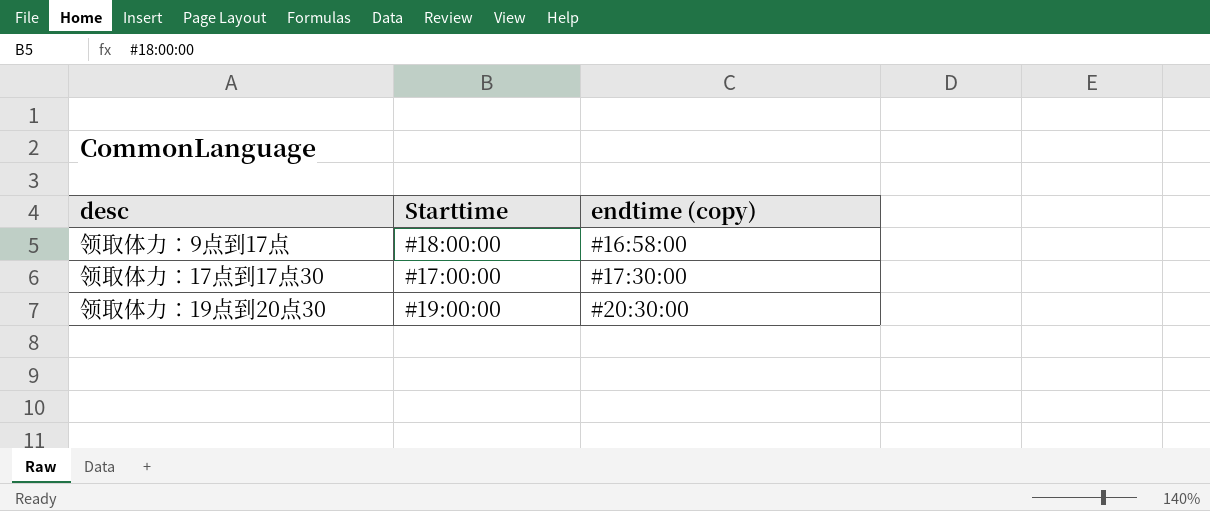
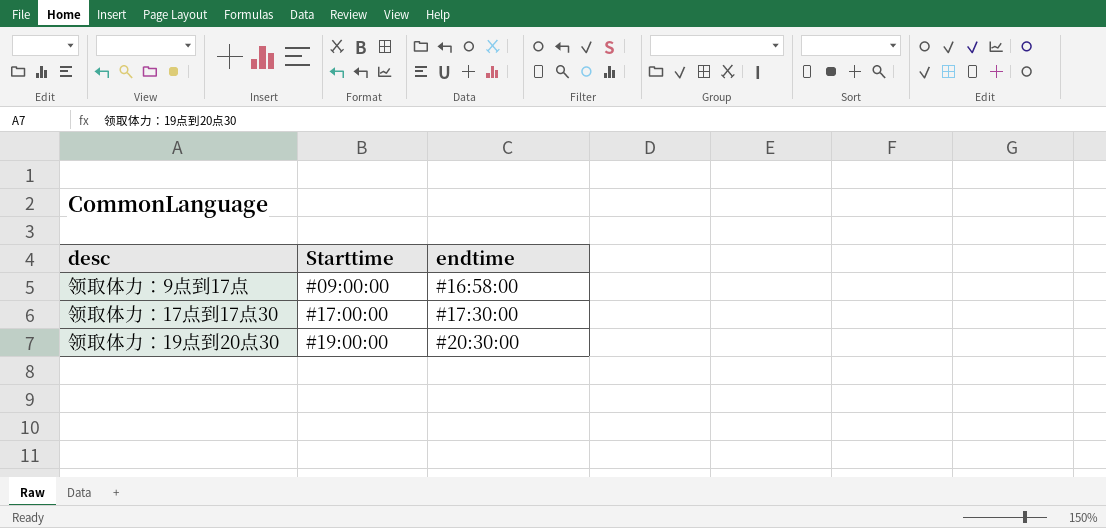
column name: endtime (copy) -> endtime
领取体力：9点到17点 | Starttime: #18:00:00 -> #09:00:00

